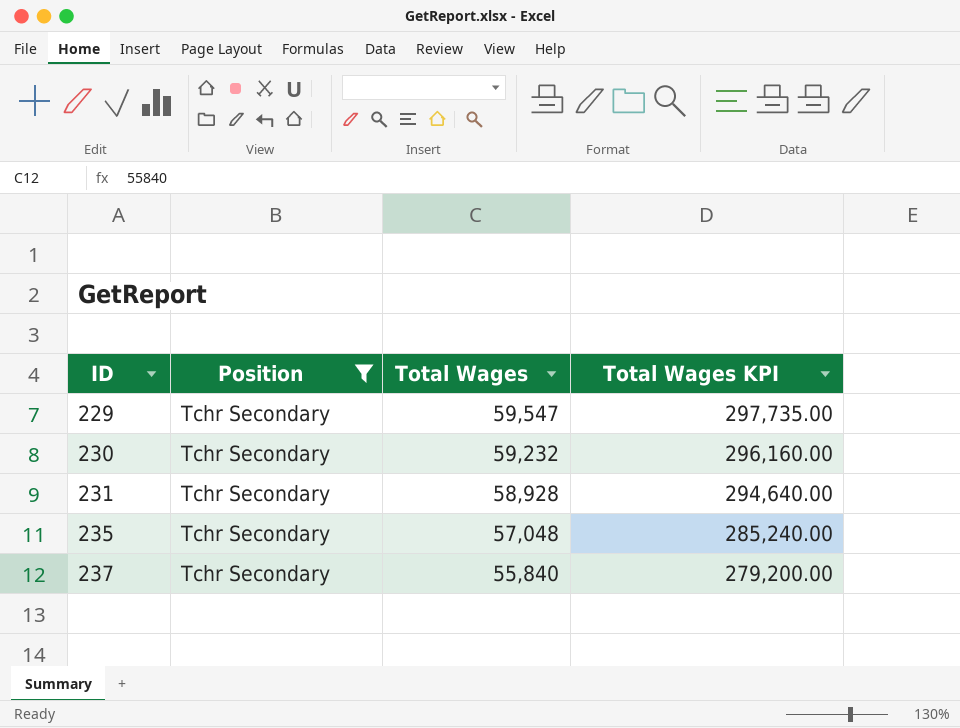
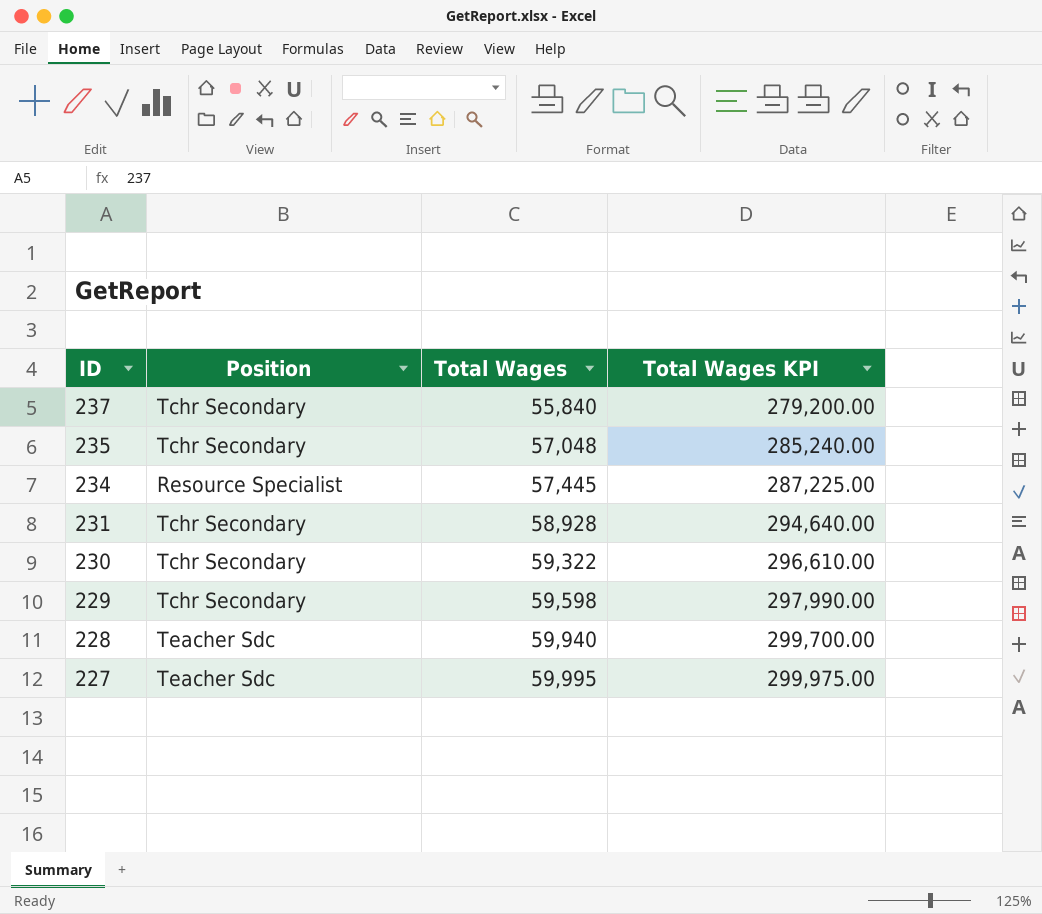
filter: Position = Tchr Secondary -> none
row order: ID ascending -> ID descending
230 | Total Wages: 59,232 -> 59,322
230 | Total Wages KPI: 296,160.00 -> 296,610.00
229 | Total Wages: 59,547 -> 59,598
229 | Total Wages KPI: 297,735.00 -> 297,990.00

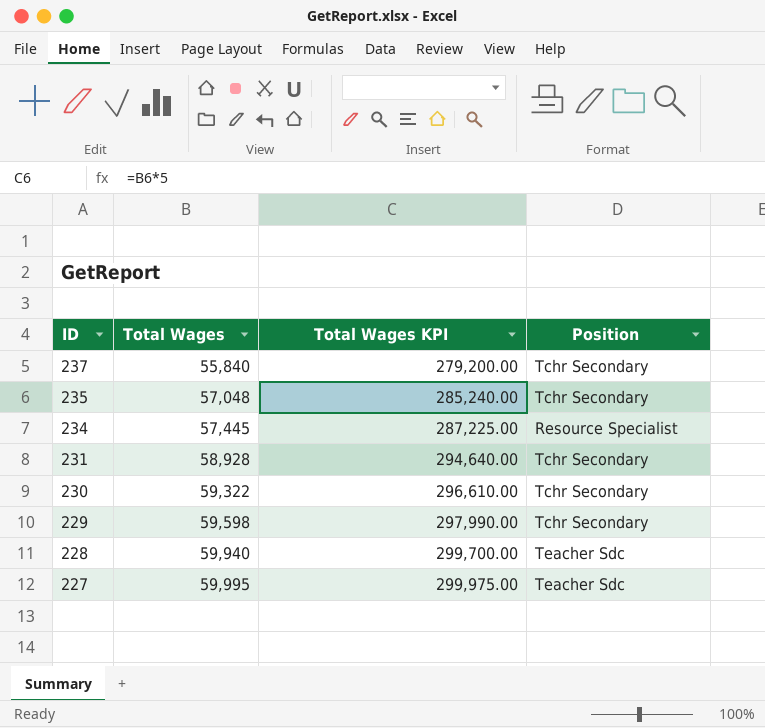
column Position | position: 2 -> 4

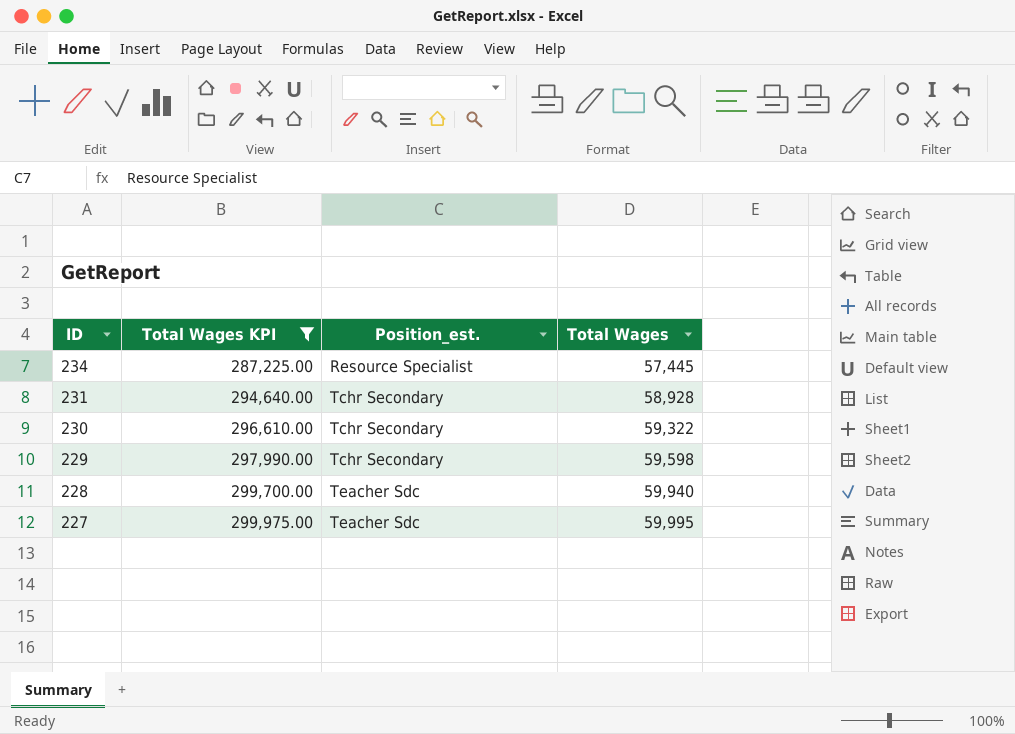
filter: none -> Total Wages KPI >= 287,225.00
column name: Position -> Position_est.
column Total Wages | position: 2 -> 4

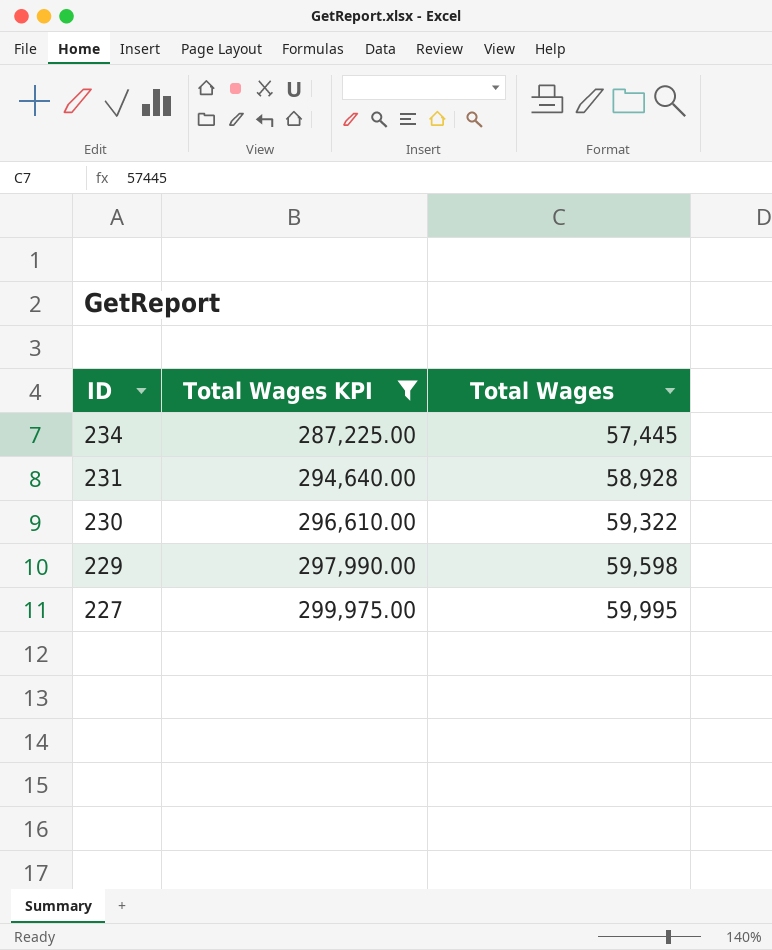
column Position_est. | position: 3 -> none
row 228: 299,700.00 | Teacher Sdc | 59,940 -> none

